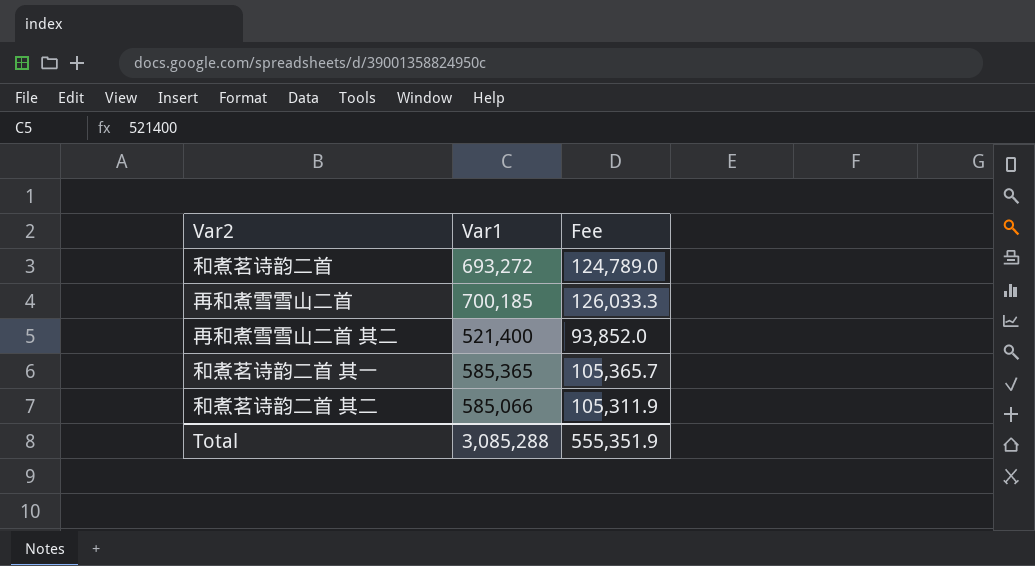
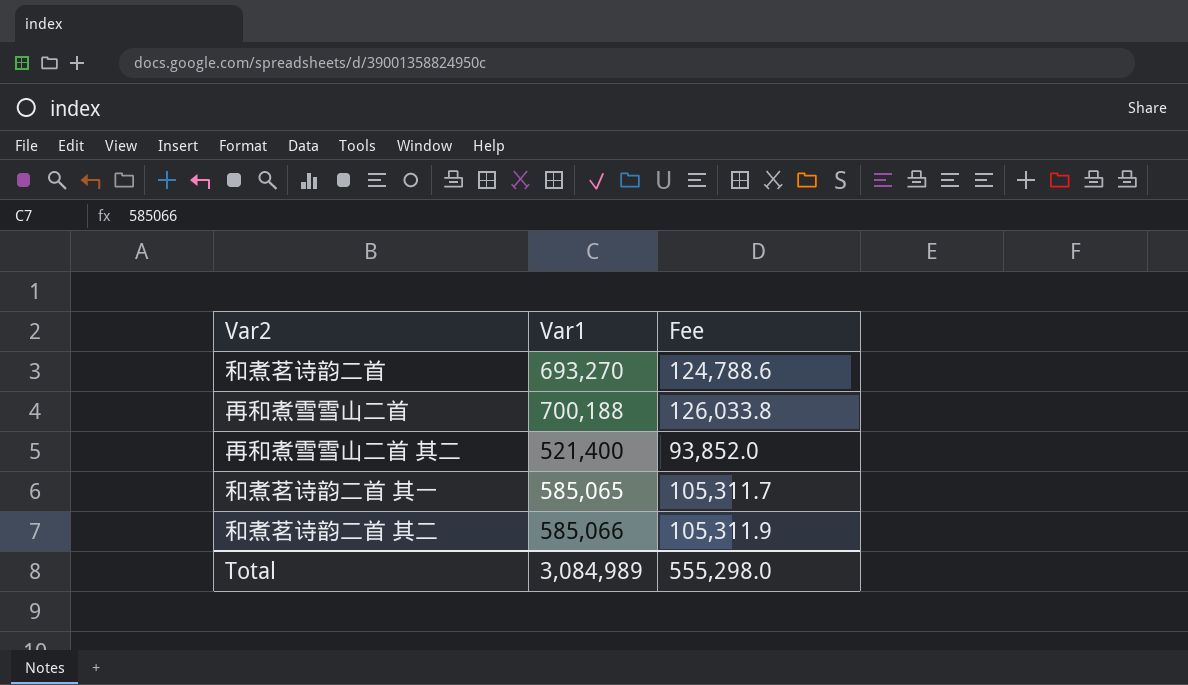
和煮茗诗韵二首 | Var1: 693,272 -> 693,270
和煮茗诗韵二首 | Fee: 124,789.0 -> 124,788.6
再和煮雪雪山二首 | Var1: 700,185 -> 700,188
再和煮雪雪山二首 | Fee: 126,033.3 -> 126,033.8
和煮茗诗韵二首 其一 | Var1: 585,365 -> 585,065
和煮茗诗韵二首 其一 | Fee: 105,365.7 -> 105,311.7
Total | Var1: 3,085,288 -> 3,084,989
Total | Fee: 555,351.9 -> 555,298.0

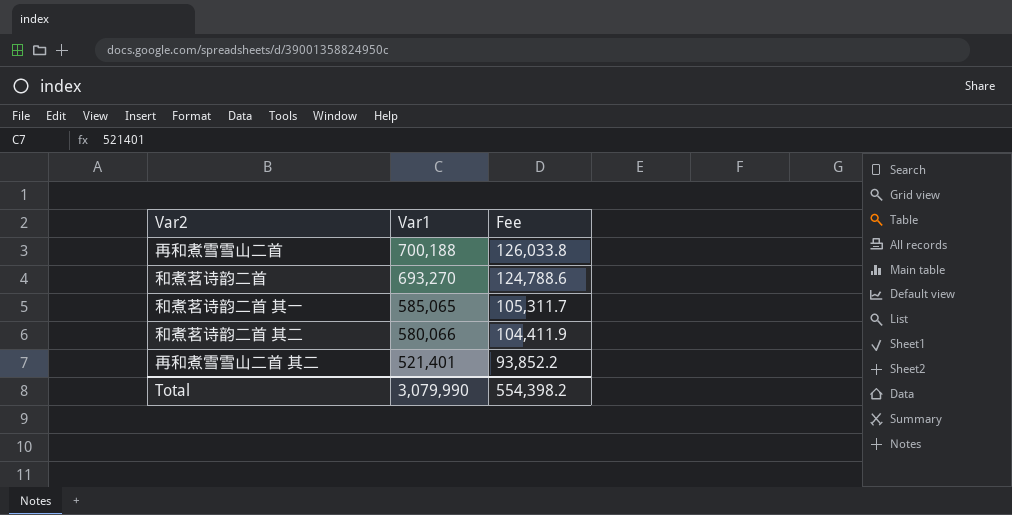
row order: none -> Var1 descending
和煮茗诗韵二首 其二 | Var1: 585,066 -> 580,066
和煮茗诗韵二首 其二 | Fee: 105,311.9 -> 104,411.9
再和煮雪雪山二首 其二 | Var1: 521,400 -> 521,401
再和煮雪雪山二首 其二 | Fee: 93,852.0 -> 93,852.2
Total | Var1: 3,084,989 -> 3,079,990
Total | Fee: 555,298.0 -> 554,398.2

